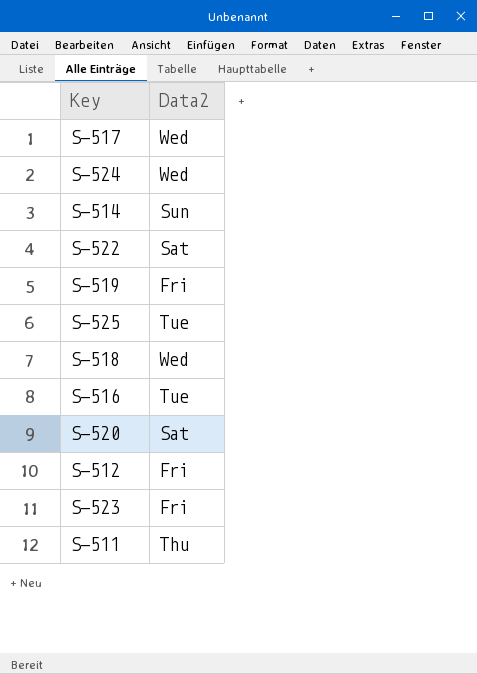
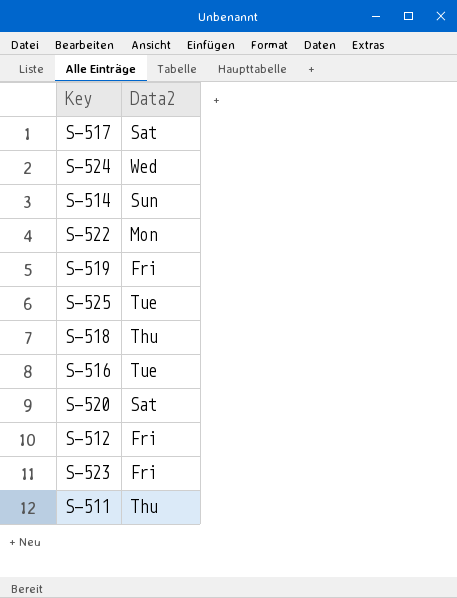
S-517 | Data2: Wed -> Sat
S-522 | Data2: Sat -> Mon
S-518 | Data2: Wed -> Thu

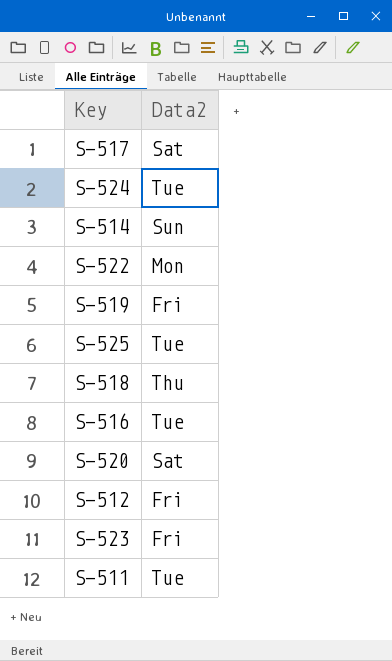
S-524 | Data2: Wed -> Tue
S-511 | Data2: Thu -> Tue

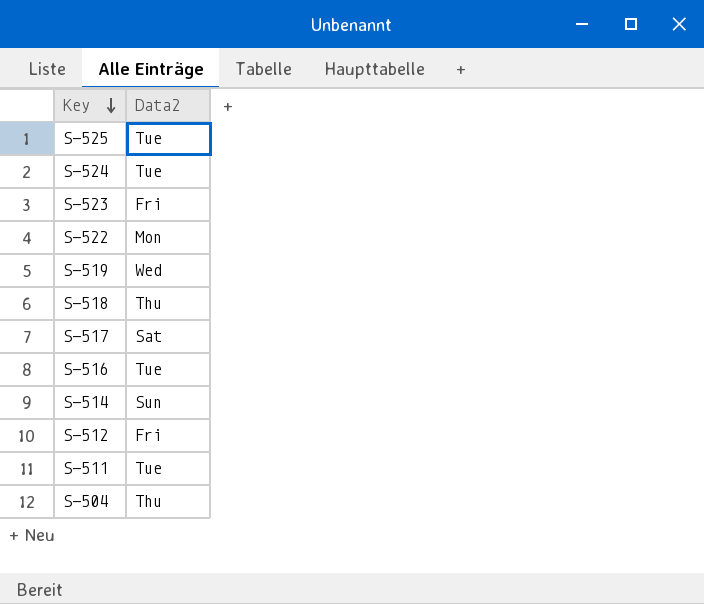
row order: none -> Key descending
row S-520: Sat -> none
S-519 | Data2: Fri -> Wed
row S-504: none -> Thu

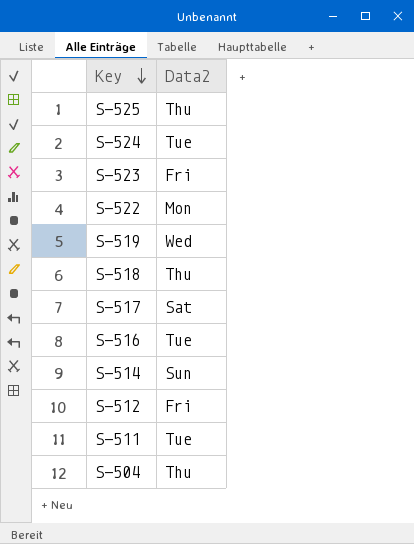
S-525 | Data2: Tue -> Thu

